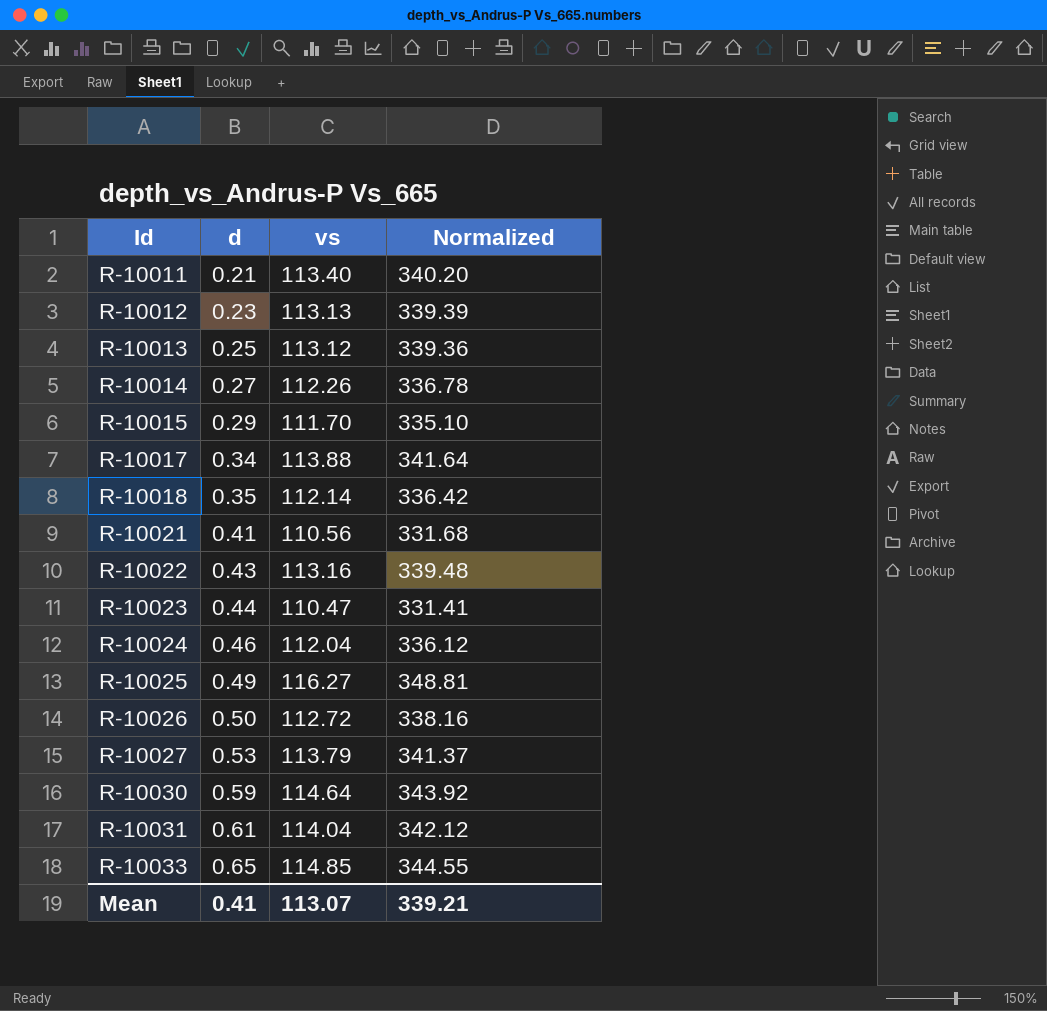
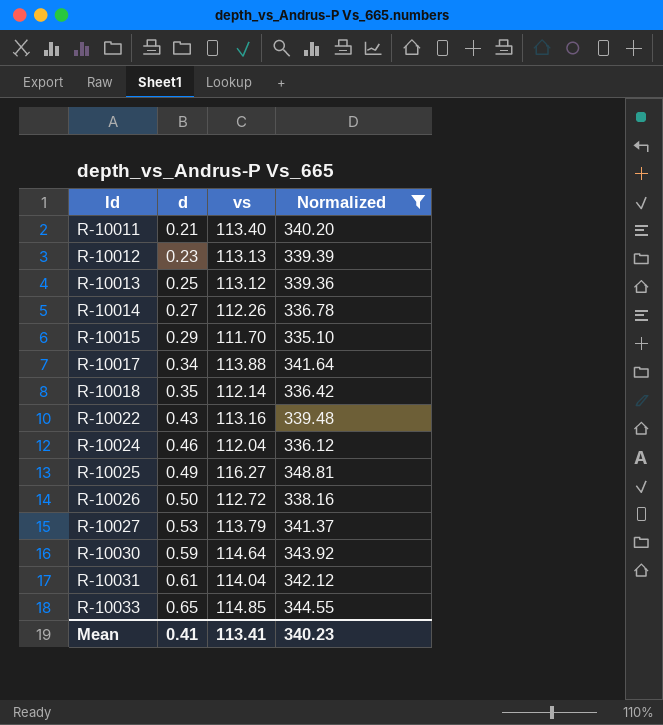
filter: none -> Normalized >= 335.10
Mean | vs: 113.07 -> 113.41
Mean | Normalized: 339.21 -> 340.23

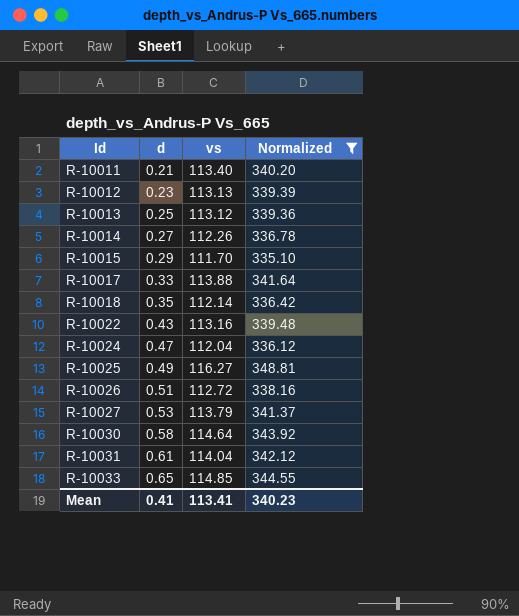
R-10017 | d: 0.34 -> 0.33
R-10024 | d: 0.46 -> 0.47
R-10026 | d: 0.50 -> 0.51
R-10030 | d: 0.59 -> 0.58

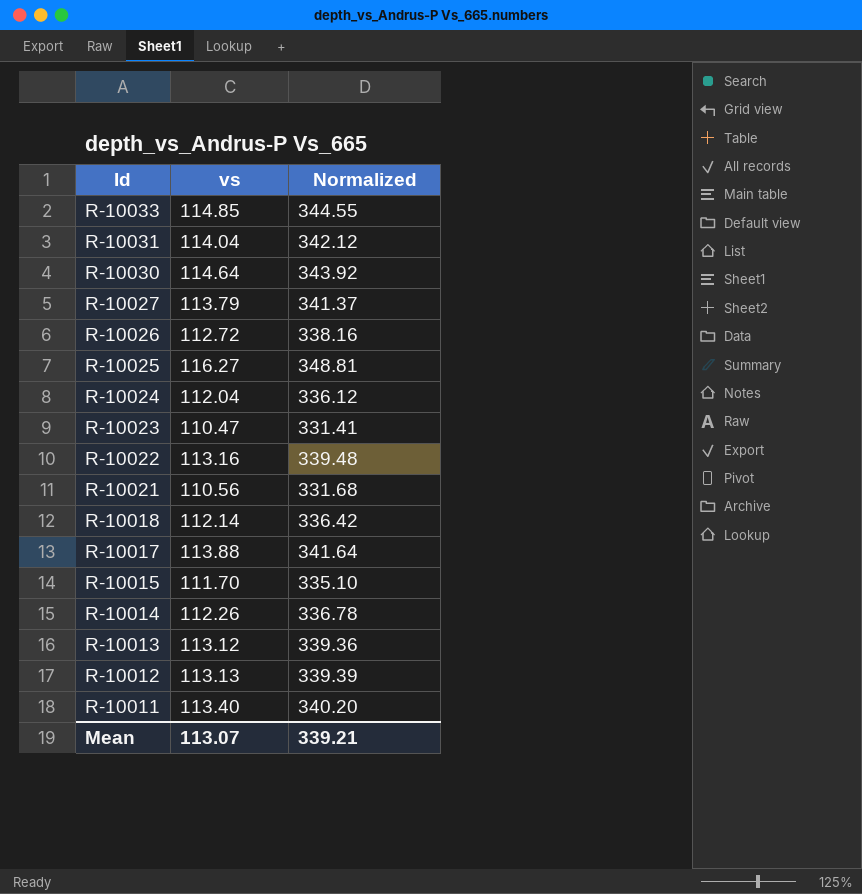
filter: Normalized >= 335.10 -> none
row order: Id ascending -> Id descending
column d | position: 2 -> none
Mean | vs: 113.41 -> 113.07
Mean | Normalized: 340.23 -> 339.21

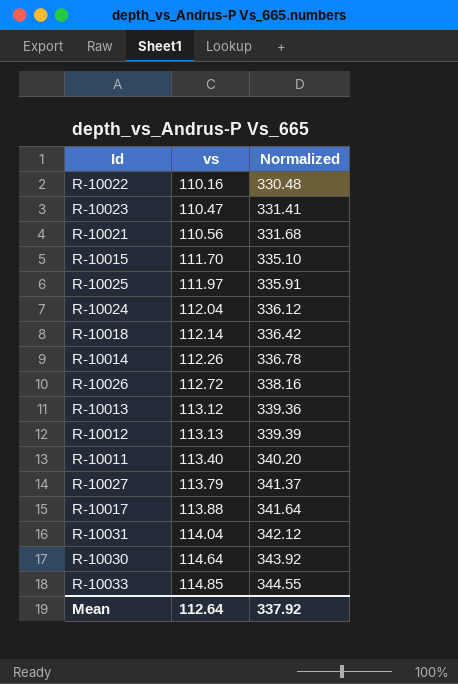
row order: Id descending -> vs ascending
R-10022 | vs: 113.16 -> 110.16
R-10022 | Normalized: 339.48 -> 330.48
R-10025 | vs: 116.27 -> 111.97
R-10025 | Normalized: 348.81 -> 335.91
Mean | vs: 113.07 -> 112.64
Mean | Normalized: 339.21 -> 337.92

